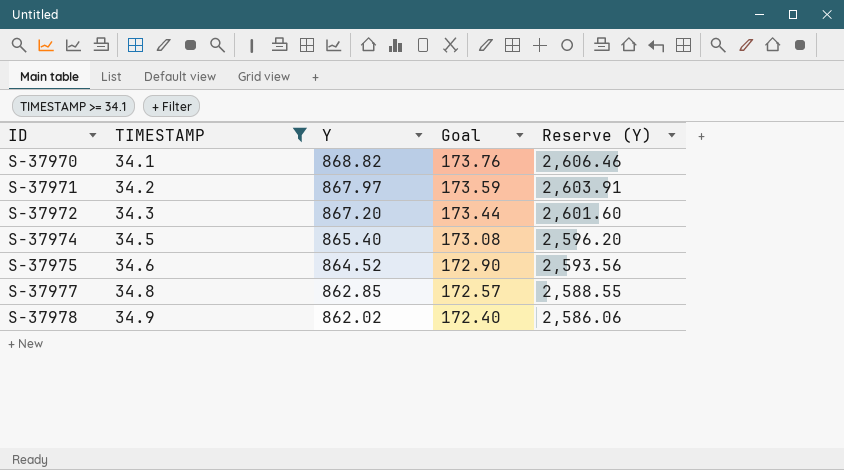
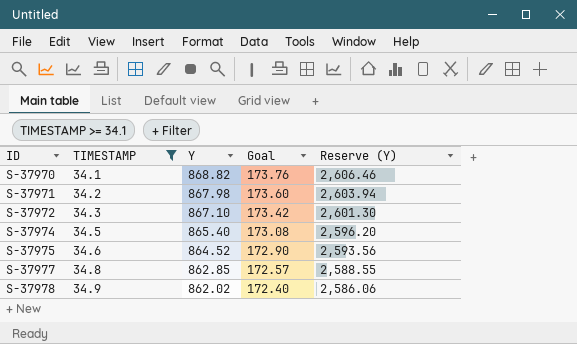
S-37971 | Y: 867.97 -> 867.98
S-37971 | Goal: 173.59 -> 173.60
S-37971 | Reserve (Y): 2,603.91 -> 2,603.94
S-37972 | Y: 867.20 -> 867.10
S-37972 | Goal: 173.44 -> 173.42
S-37972 | Reserve (Y): 2,601.60 -> 2,601.30

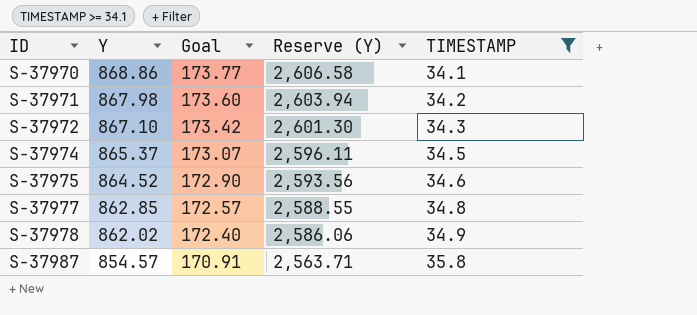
column TIMESTAMP | position: 2 -> 5
S-37970 | Y: 868.82 -> 868.86
S-37970 | Goal: 173.76 -> 173.77
S-37970 | Reserve (Y): 2,606.46 -> 2,606.58
S-37974 | Y: 865.40 -> 865.37
S-37974 | Goal: 173.08 -> 173.07
S-37974 | Reserve (Y): 2,596.20 -> 2,596.11
row S-37987: none -> 854.57 | 170.91 | 2,563.71 | 35.8

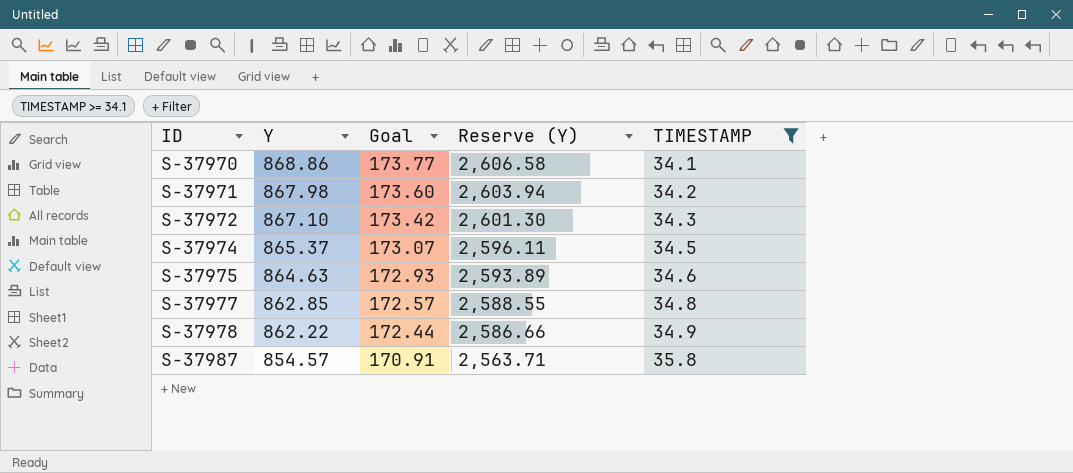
S-37975 | Y: 864.52 -> 864.63
S-37975 | Goal: 172.90 -> 172.93
S-37975 | Reserve (Y): 2,593.56 -> 2,593.89
S-37978 | Y: 862.02 -> 862.22
S-37978 | Goal: 172.40 -> 172.44
S-37978 | Reserve (Y): 2,586.06 -> 2,586.66

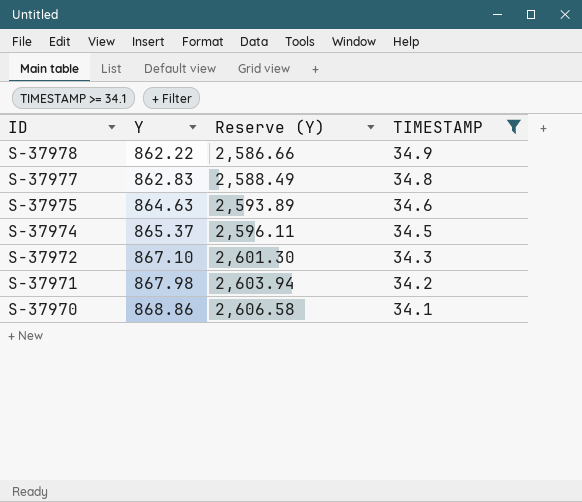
row order: ID ascending -> ID descending
column Goal | formula: [Y] * 0.2 -> none
row S-37987: 854.57 | 170.91 | 2,563.71 | 35.8 -> none
S-37977 | Y: 862.85 -> 862.83
S-37977 | Reserve (Y): 2,588.55 -> 2,588.49

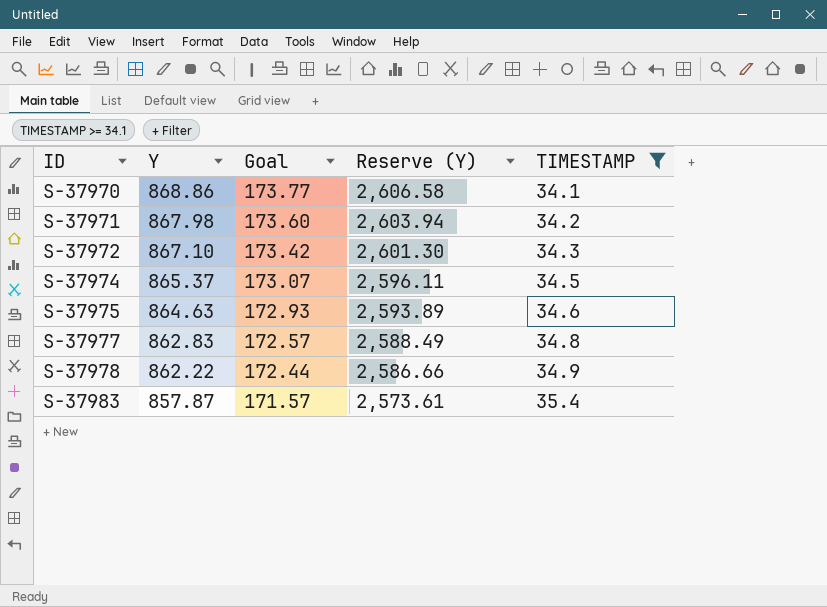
row order: ID descending -> ID ascending
column Goal | formula: none -> [Y] * 0.2
row S-37983: none -> 857.87 | 171.57 | 2,573.61 | 35.4

